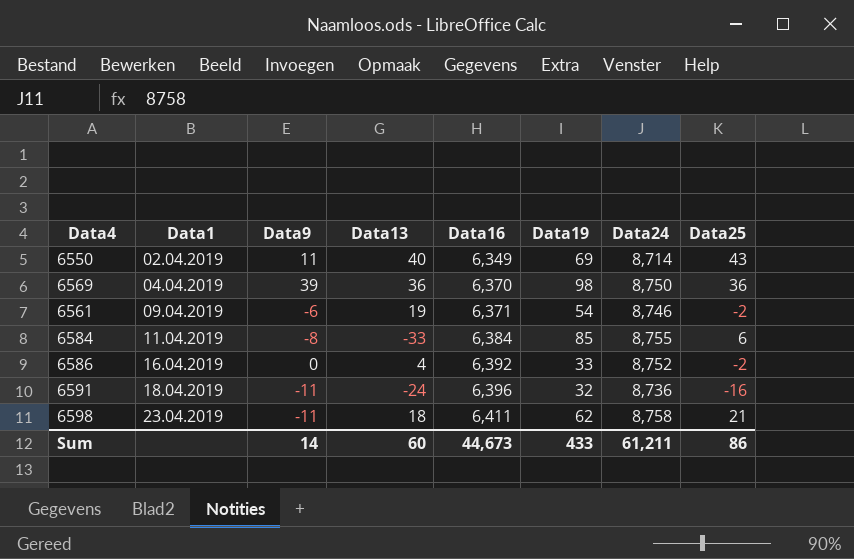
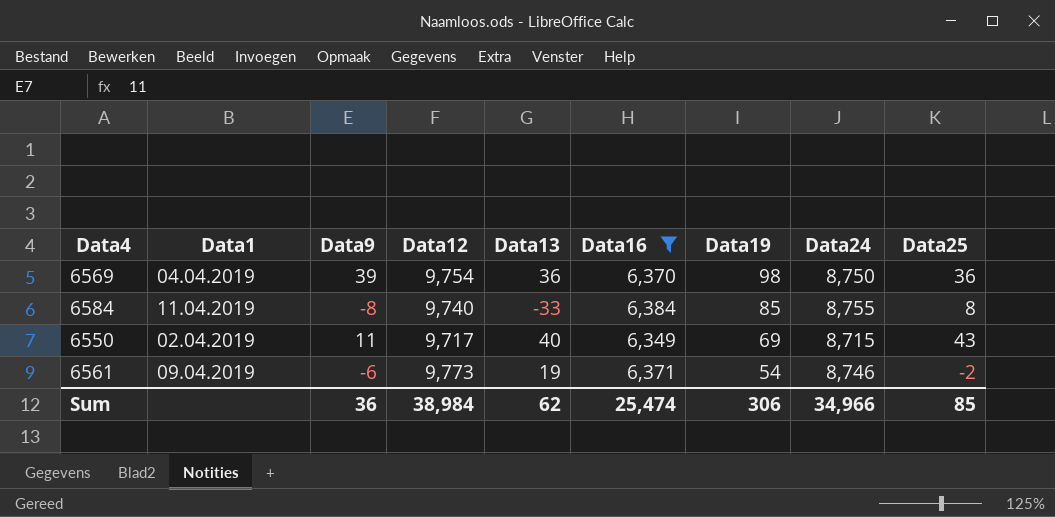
filter: none -> Data16 <= 6,384
row order: Data1 ascending -> Data19 descending
column Data12 | position: none -> 4
6584 | Data25: 6 -> 8
6550 | Data24: 8,714 -> 8,715
Sum | Data9: 14 -> 36
Sum | Data13: 60 -> 62
Sum | Data16: 44,673 -> 25,474
Sum | Data19: 433 -> 306
Sum | Data24: 61,211 -> 34,966
Sum | Data25: 86 -> 85

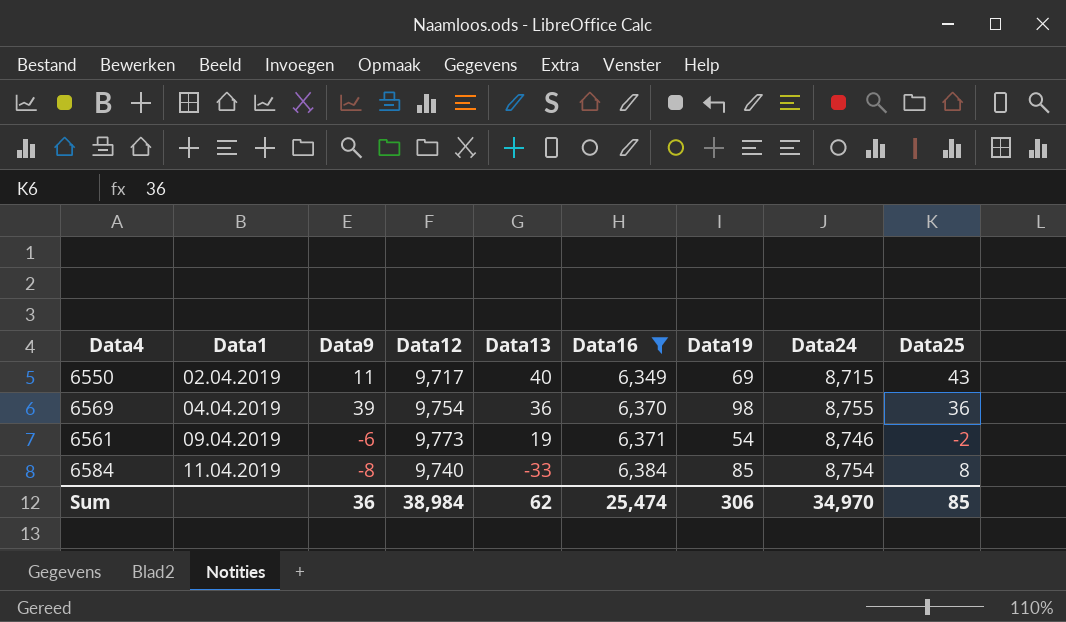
row order: Data19 descending -> Data1 ascending
6569 | Data24: 8,750 -> 8,755
6584 | Data24: 8,755 -> 8,754
Sum | Data24: 34,966 -> 34,970

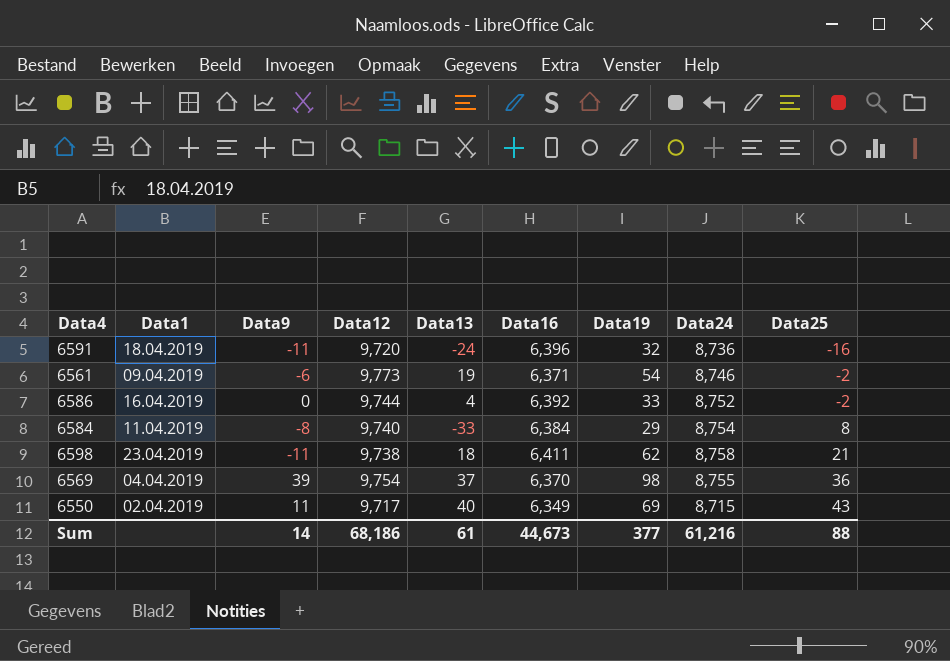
filter: Data16 <= 6,384 -> none
row order: Data1 ascending -> Data25 ascending
6584 | Data19: 85 -> 29
6569 | Data13: 36 -> 37
Sum | Data9: 36 -> 14
Sum | Data12: 38,984 -> 68,186
Sum | Data13: 62 -> 61
Sum | Data16: 25,474 -> 44,673
Sum | Data19: 306 -> 377
Sum | Data24: 34,970 -> 61,216
Sum | Data25: 85 -> 88

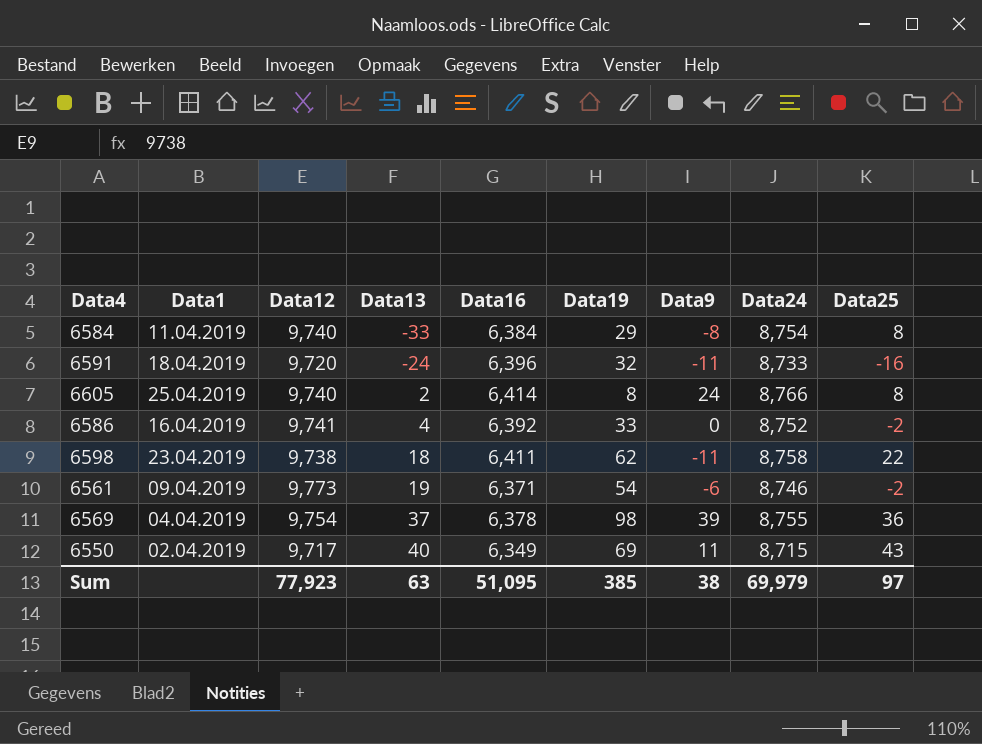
row order: Data25 ascending -> Data13 ascending
column Data9 | position: 3 -> 7
6591 | Data24: 8,736 -> 8,733
row 6605: none -> 25.04.2019 | 9,740 | 2 | 6,414 | 8 | 24 | 8,766 | 8
6586 | Data12: 9,744 -> 9,741
6598 | Data25: 21 -> 22
6569 | Data16: 6,370 -> 6,378
Sum | Data12: 68,186 -> 77,923
Sum | Data13: 61 -> 63
Sum | Data16: 44,673 -> 51,095
Sum | Data19: 377 -> 385
Sum | Data9: 14 -> 38
Sum | Data24: 61,216 -> 69,979
Sum | Data25: 88 -> 97

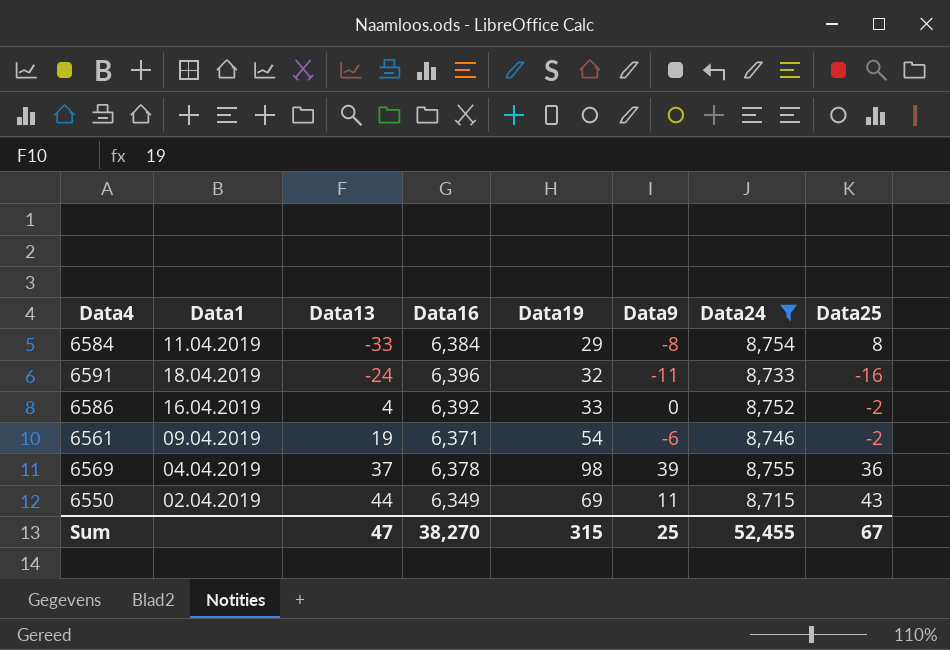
filter: none -> Data24 <= 8,755
column Data12 | position: 3 -> none
6550 | Data13: 40 -> 44
Sum | Data13: 63 -> 47
Sum | Data16: 51,095 -> 38,270
Sum | Data19: 385 -> 315
Sum | Data9: 38 -> 25
Sum | Data24: 69,979 -> 52,455
Sum | Data25: 97 -> 67

